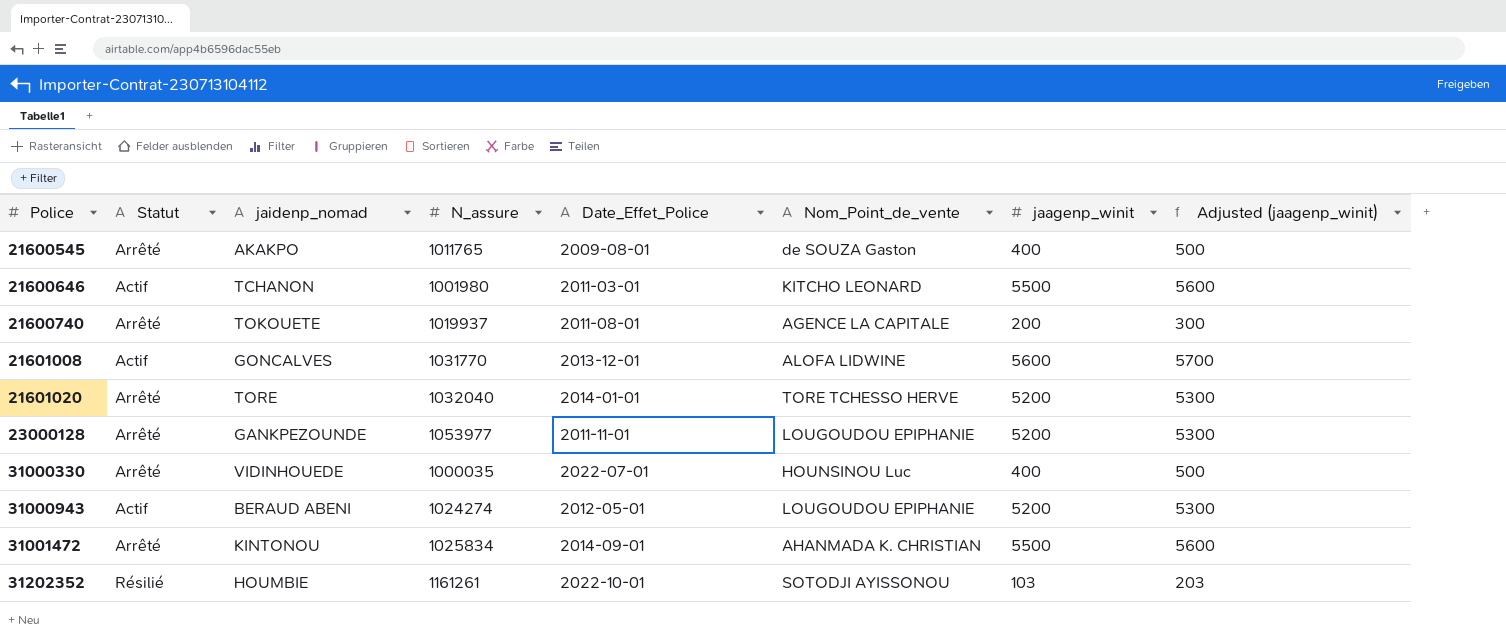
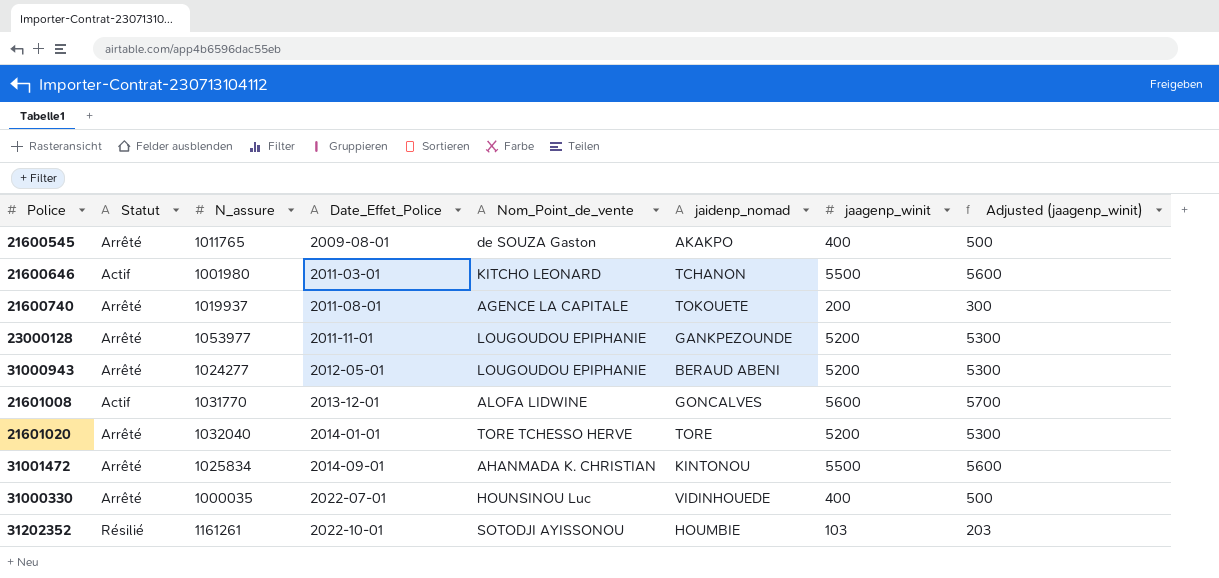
row order: Police ascending -> Date_Effet_Police ascending
column jaidenp_nomad | position: 3 -> 6
31000943 | Statut: Actif -> Arrêté
31000943 | N_assure: 1024274 -> 1024277

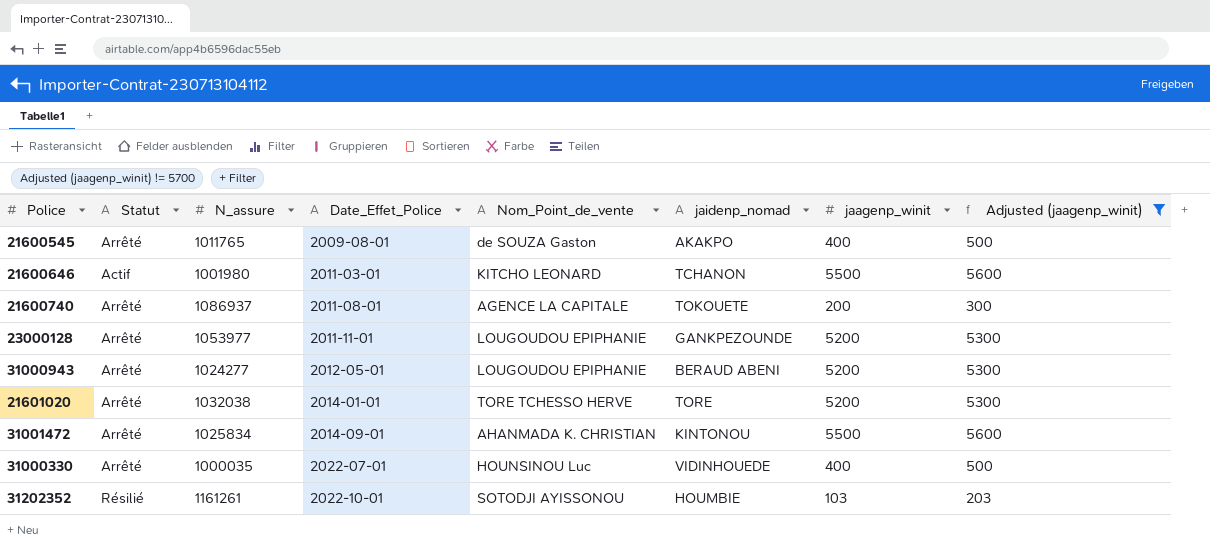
filter: none -> Adjusted (jaagenp_winit) != 5700
21600740 | N_assure: 1019937 -> 1086937
21601020 | N_assure: 1032040 -> 1032038

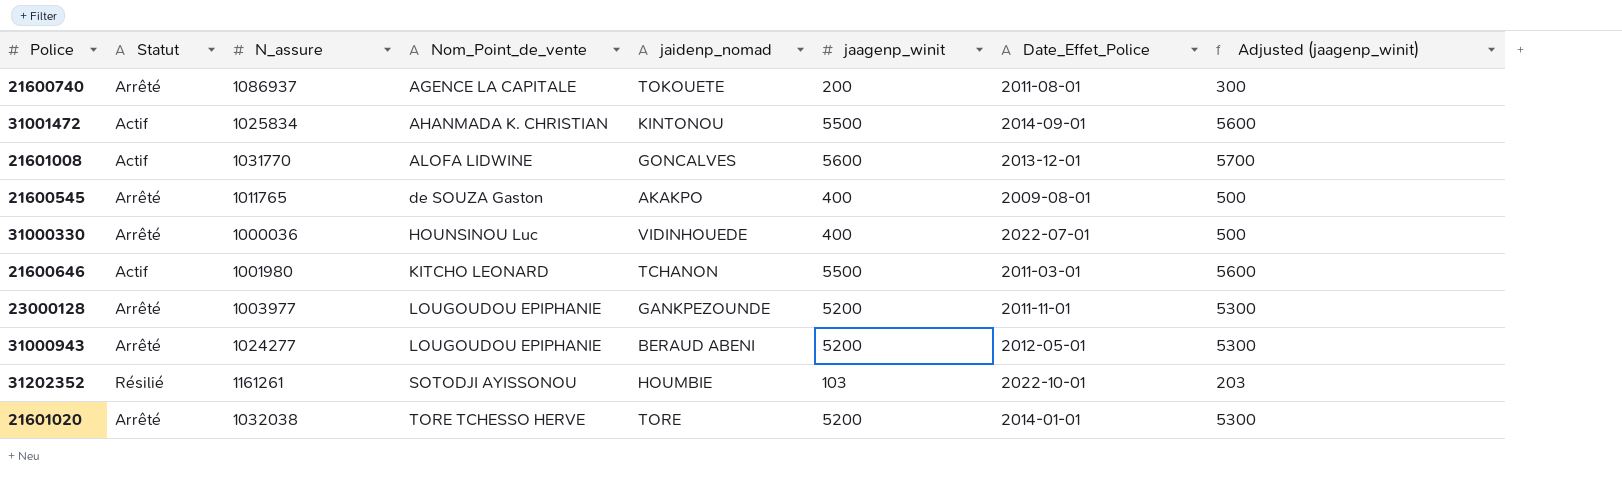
filter: Adjusted (jaagenp_winit) != 5700 -> none
row order: Date_Effet_Police ascending -> Nom_Point_de_vente ascending
column Date_Effet_Police | position: 4 -> 7
31001472 | Statut: Arrêté -> Actif
31000330 | N_assure: 1000035 -> 1000036
23000128 | N_assure: 1053977 -> 1003977

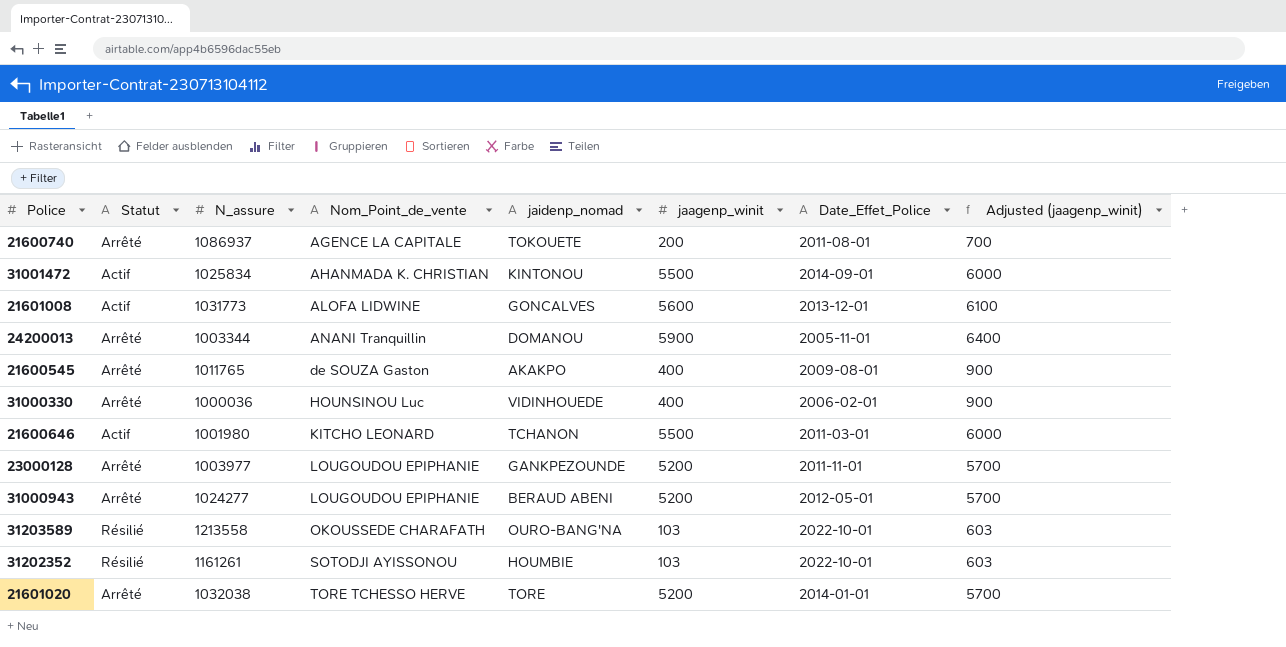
column Adjusted (jaagenp_winit) | formula: [jaagenp_winit] + 100 -> [jaagenp_winit] + 500
21601008 | N_assure: 1031770 -> 1031773
row 24200013: none -> Arrêté | 1003344 | ANANI Tranquillin | DOMANOU | 5900 | 2005-11-01 | 6400
31000330 | Date_Effet_Police: 2022-07-01 -> 2006-02-01
row 31203589: none -> Résilié | 1213558 | OKOUSSEDE CHARAFATH | OURO-BANG'NA | 103 | 2022-10-01 | 603

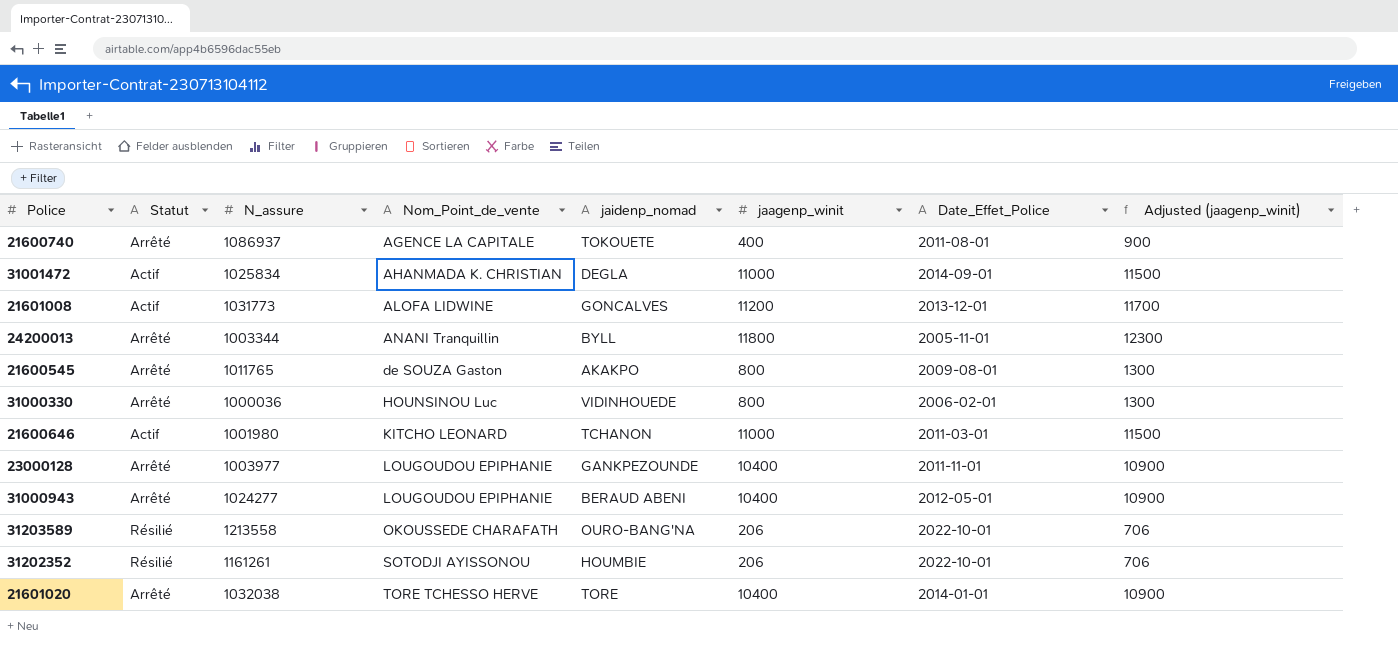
21600740 | jaagenp_winit: 200 -> 400
21600740 | Adjusted (jaagenp_winit): 700 -> 900
31001472 | jaidenp_nomad: KINTONOU -> DEGLA
31001472 | jaagenp_winit: 5500 -> 11000
31001472 | Adjusted (jaagenp_winit): 6000 -> 11500
21601008 | jaagenp_winit: 5600 -> 11200
21601008 | Adjusted (jaagenp_winit): 6100 -> 11700
24200013 | jaidenp_nomad: DOMANOU -> BYLL
24200013 | jaagenp_winit: 5900 -> 11800
24200013 | Adjusted (jaagenp_winit): 6400 -> 12300
21600545 | jaagenp_winit: 400 -> 800
21600545 | Adjusted (jaagenp_winit): 900 -> 1300
31000330 | jaagenp_winit: 400 -> 800
31000330 | Adjusted (jaagenp_winit): 900 -> 1300
21600646 | jaagenp_winit: 5500 -> 11000
21600646 | Adjusted (jaagenp_winit): 6000 -> 11500
23000128 | jaagenp_winit: 5200 -> 10400
23000128 | Adjusted (jaagenp_winit): 5700 -> 10900
31000943 | jaagenp_winit: 5200 -> 10400
31000943 | Adjusted (jaagenp_winit): 5700 -> 10900
31203589 | jaagenp_winit: 103 -> 206
31203589 | Adjusted (jaagenp_winit): 603 -> 706
31202352 | jaagenp_winit: 103 -> 206
31202352 | Adjusted (jaagenp_winit): 603 -> 706
21601020 | jaagenp_winit: 5200 -> 10400
21601020 | Adjusted (jaagenp_winit): 5700 -> 10900

